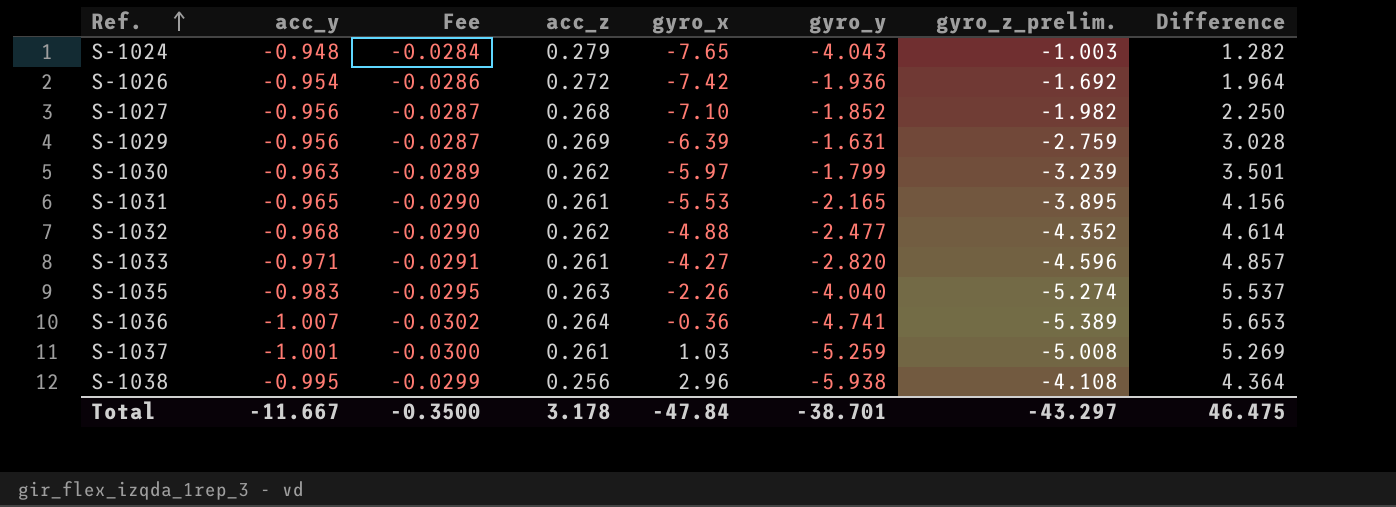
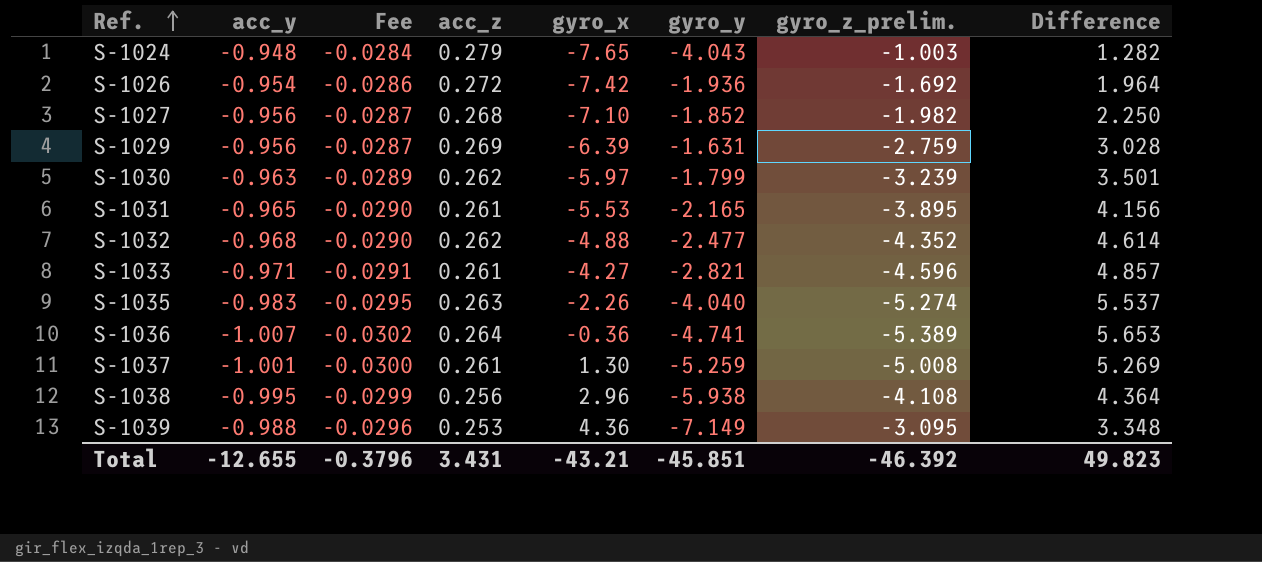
S-1033 | gyro_y: -2.820 -> -2.821
S-1037 | gyro_x: 1.03 -> 1.30
row S-1039: none -> -0.988 | -0.0296 | 0.253 | 4.36 | -7.149 | -3.095 | 3.348
Total | acc_y: -11.667 -> -12.655
Total | Fee: -0.3500 -> -0.3796
Total | acc_z: 3.178 -> 3.431
Total | gyro_x: -47.84 -> -43.21
Total | gyro_y: -38.701 -> -45.851
Total | gyro_z_prelim.: -43.297 -> -46.392
Total | Difference: 46.475 -> 49.823

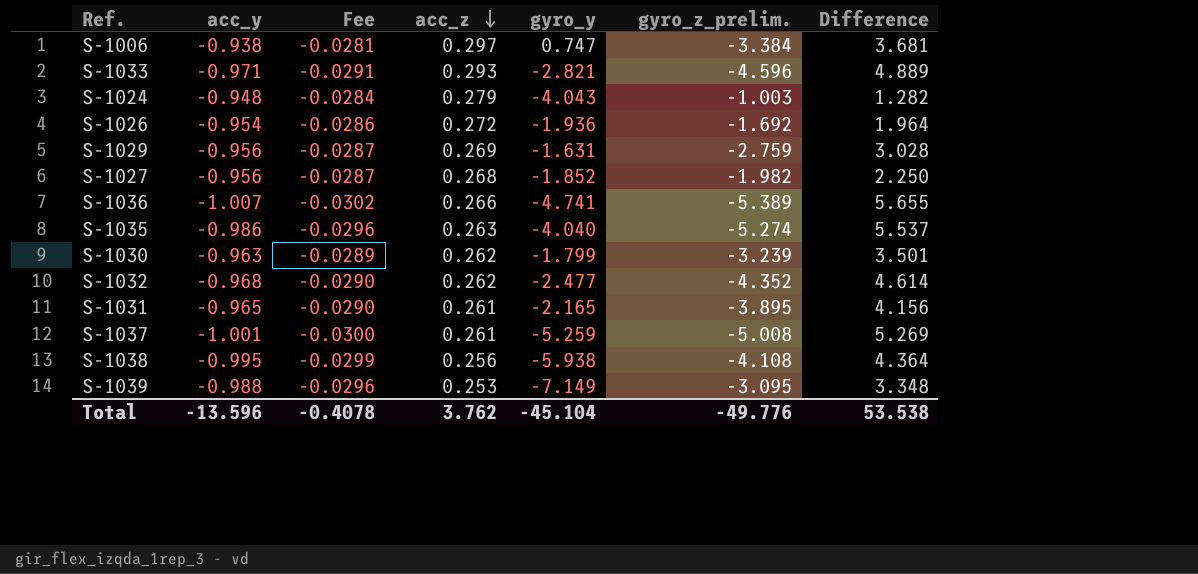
row order: Ref. ascending -> acc_z descending
column gyro_x | position: 5 -> none
row S-1006: none -> -0.938 | -0.0281 | 0.297 | 0.747 | -3.384 | 3.681
S-1033 | acc_z: 0.261 -> 0.293
S-1033 | Difference: 4.857 -> 4.889
S-1036 | acc_z: 0.264 -> 0.266
S-1036 | Difference: 5.653 -> 5.655
S-1035 | acc_y: -0.983 -> -0.986
S-1035 | Fee: -0.0295 -> -0.0296
Total | acc_y: -12.655 -> -13.596
Total | Fee: -0.3796 -> -0.4078
Total | acc_z: 3.431 -> 3.762
Total | gyro_y: -45.851 -> -45.104
Total | gyro_z_prelim.: -46.392 -> -49.776
Total | Difference: 49.823 -> 53.538

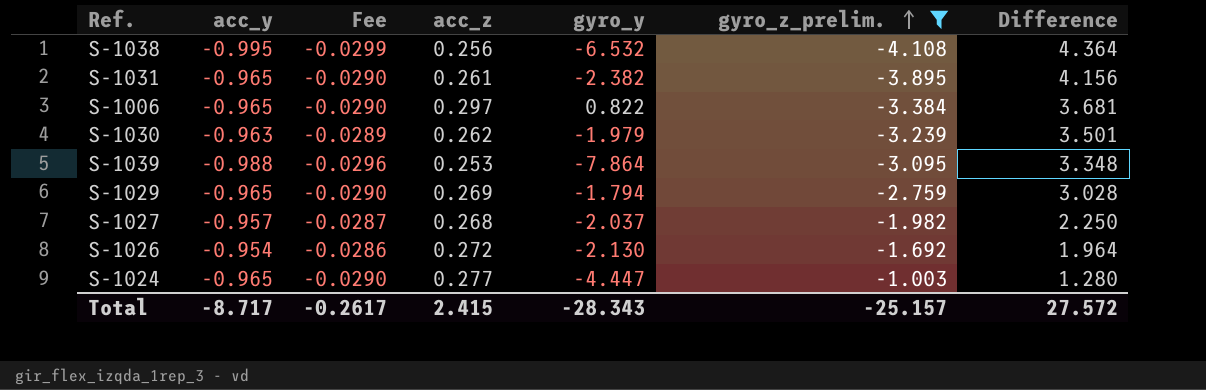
filter: none -> gyro_z_prelim. >= -4.108
row order: acc_z descending -> gyro_z_prelim. ascending
S-1038 | gyro_y: -5.938 -> -6.532
S-1031 | gyro_y: -2.165 -> -2.382
S-1006 | acc_y: -0.938 -> -0.965
S-1006 | Fee: -0.0281 -> -0.0290
S-1006 | gyro_y: 0.747 -> 0.822
S-1030 | gyro_y: -1.799 -> -1.979
S-1039 | gyro_y: -7.149 -> -7.864
S-1029 | acc_y: -0.956 -> -0.965
S-1029 | Fee: -0.0287 -> -0.0290
S-1029 | gyro_y: -1.631 -> -1.794
S-1027 | acc_y: -0.956 -> -0.957
S-1027 | gyro_y: -1.852 -> -2.037
S-1026 | gyro_y: -1.936 -> -2.130
S-1024 | acc_y: -0.948 -> -0.965
S-1024 | Fee: -0.0284 -> -0.0290
S-1024 | acc_z: 0.279 -> 0.277
S-1024 | gyro_y: -4.043 -> -4.447
S-1024 | Difference: 1.282 -> 1.280
Total | acc_y: -13.596 -> -8.717
Total | Fee: -0.4078 -> -0.2617
Total | acc_z: 3.762 -> 2.415
Total | gyro_y: -45.104 -> -28.343
Total | gyro_z_prelim.: -49.776 -> -25.157
Total | Difference: 53.538 -> 27.572

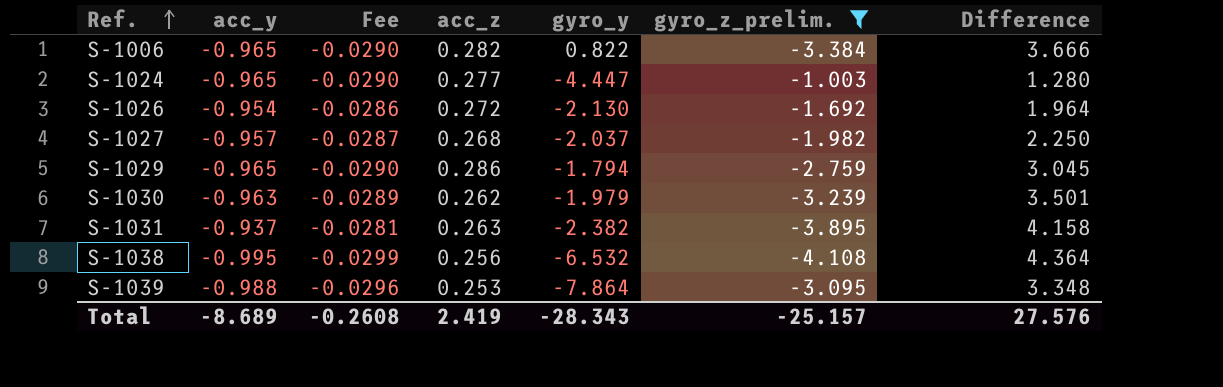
row order: gyro_z_prelim. ascending -> Ref. ascending
S-1006 | acc_z: 0.297 -> 0.282
S-1006 | Difference: 3.681 -> 3.666
S-1029 | acc_z: 0.269 -> 0.286
S-1029 | Difference: 3.028 -> 3.045
S-1031 | acc_y: -0.965 -> -0.937
S-1031 | Fee: -0.0290 -> -0.0281
S-1031 | acc_z: 0.261 -> 0.263
S-1031 | Difference: 4.156 -> 4.158
Total | acc_y: -8.717 -> -8.689
Total | Fee: -0.2617 -> -0.2608
Total | acc_z: 2.415 -> 2.419
Total | Difference: 27.572 -> 27.576

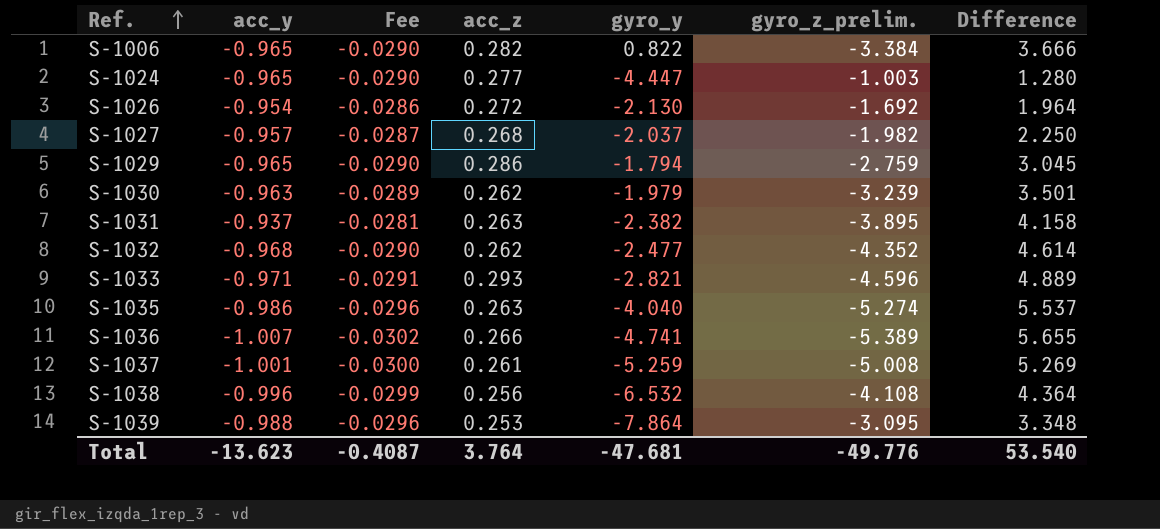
filter: gyro_z_prelim. >= -4.108 -> none
S-1038 | acc_y: -0.995 -> -0.996
Total | acc_y: -8.689 -> -13.623
Total | Fee: -0.2608 -> -0.4087
Total | acc_z: 2.419 -> 3.764
Total | gyro_y: -28.343 -> -47.681
Total | gyro_z_prelim.: -25.157 -> -49.776
Total | Difference: 27.576 -> 53.540

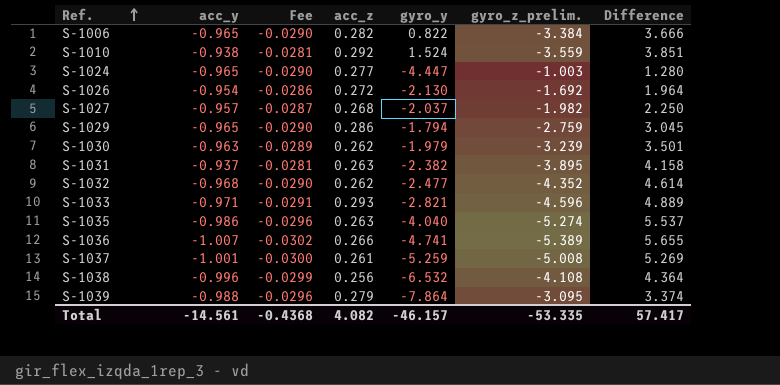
row S-1010: none -> -0.938 | -0.0281 | 0.292 | 1.524 | -3.559 | 3.851
S-1039 | acc_z: 0.253 -> 0.279
S-1039 | Difference: 3.348 -> 3.374
Total | acc_y: -13.623 -> -14.561
Total | Fee: -0.4087 -> -0.4368
Total | acc_z: 3.764 -> 4.082
Total | gyro_y: -47.681 -> -46.157
Total | gyro_z_prelim.: -49.776 -> -53.335
Total | Difference: 53.540 -> 57.417

